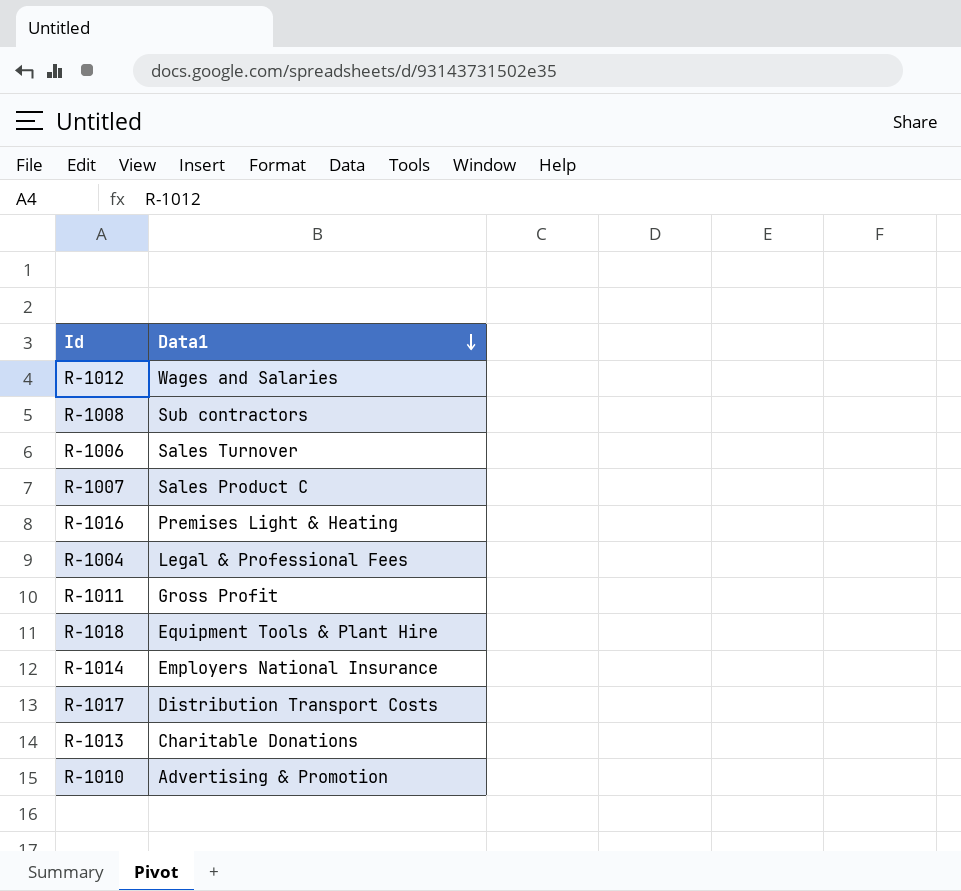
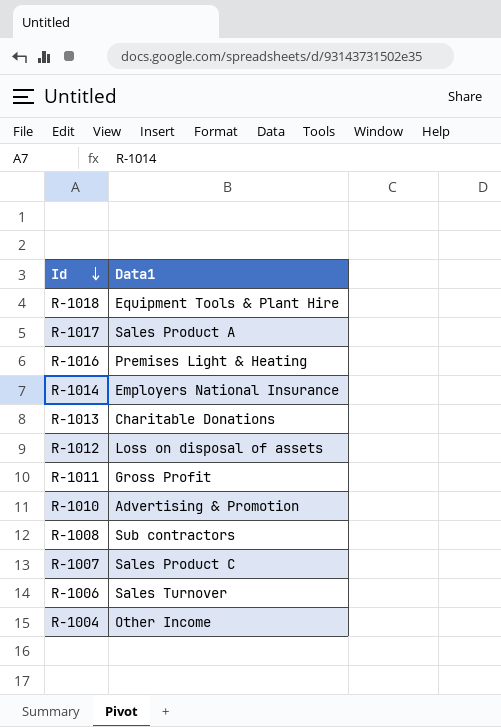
row order: Data1 descending -> Id descending
R-1017 | Data1: Distribution Transport Costs -> Sales Product A
R-1012 | Data1: Wages and Salaries -> Loss on disposal of assets
R-1004 | Data1: Legal & Professional Fees -> Other Income

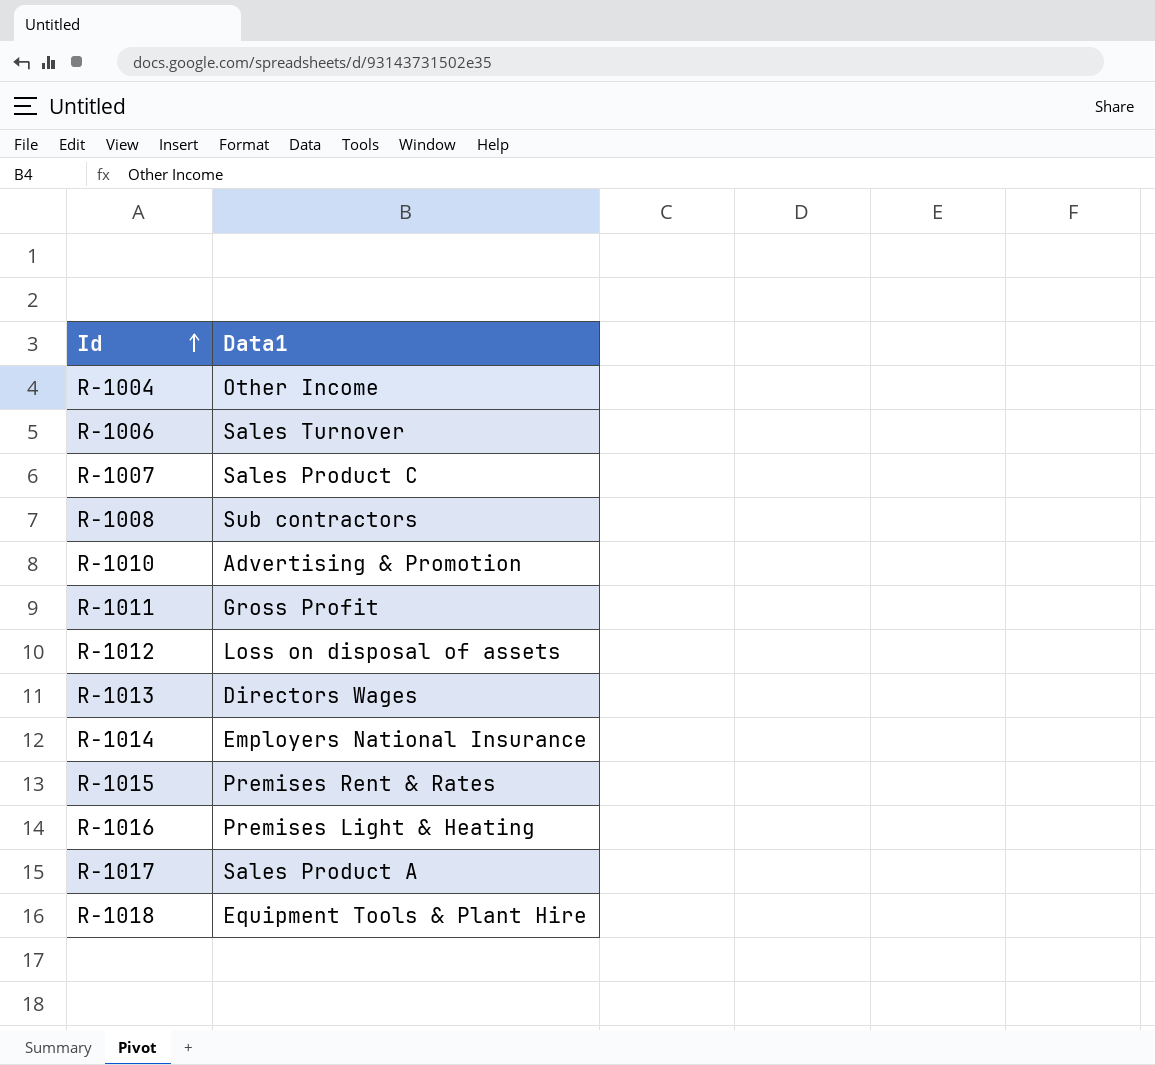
row order: Id descending -> Id ascending
R-1013 | Data1: Charitable Donations -> Directors Wages
row R-1015: none -> Premises Rent & Rates

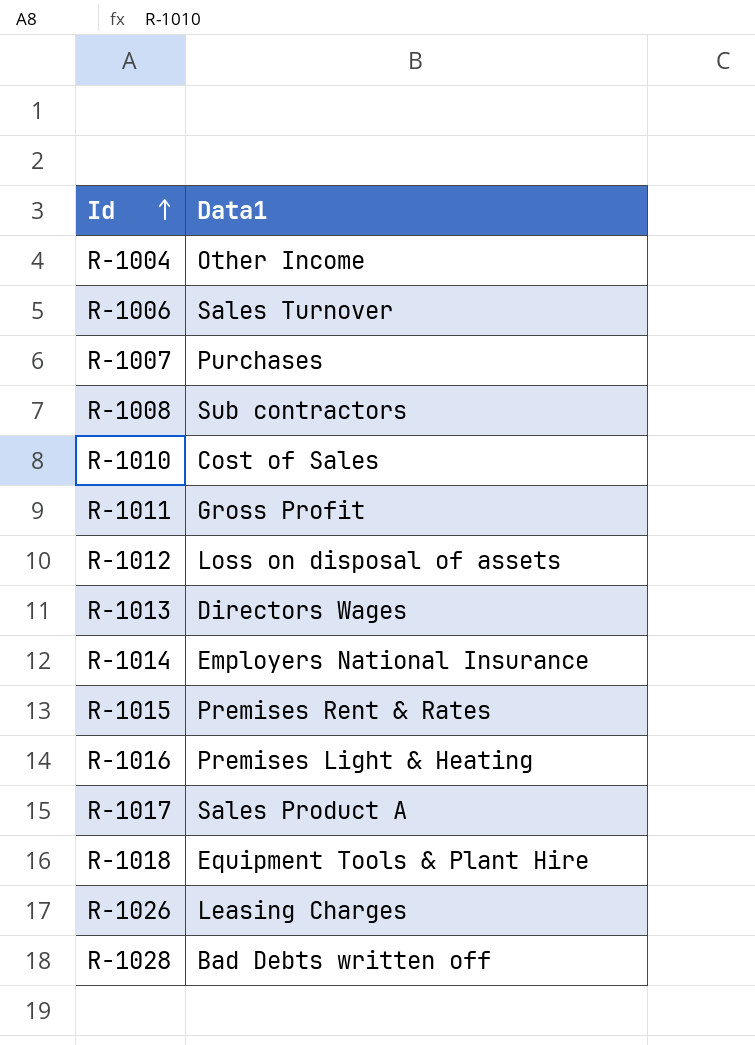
R-1007 | Data1: Sales Product C -> Purchases
R-1010 | Data1: Advertising & Promotion -> Cost of Sales
row R-1026: none -> Leasing Charges
row R-1028: none -> Bad Debts written off

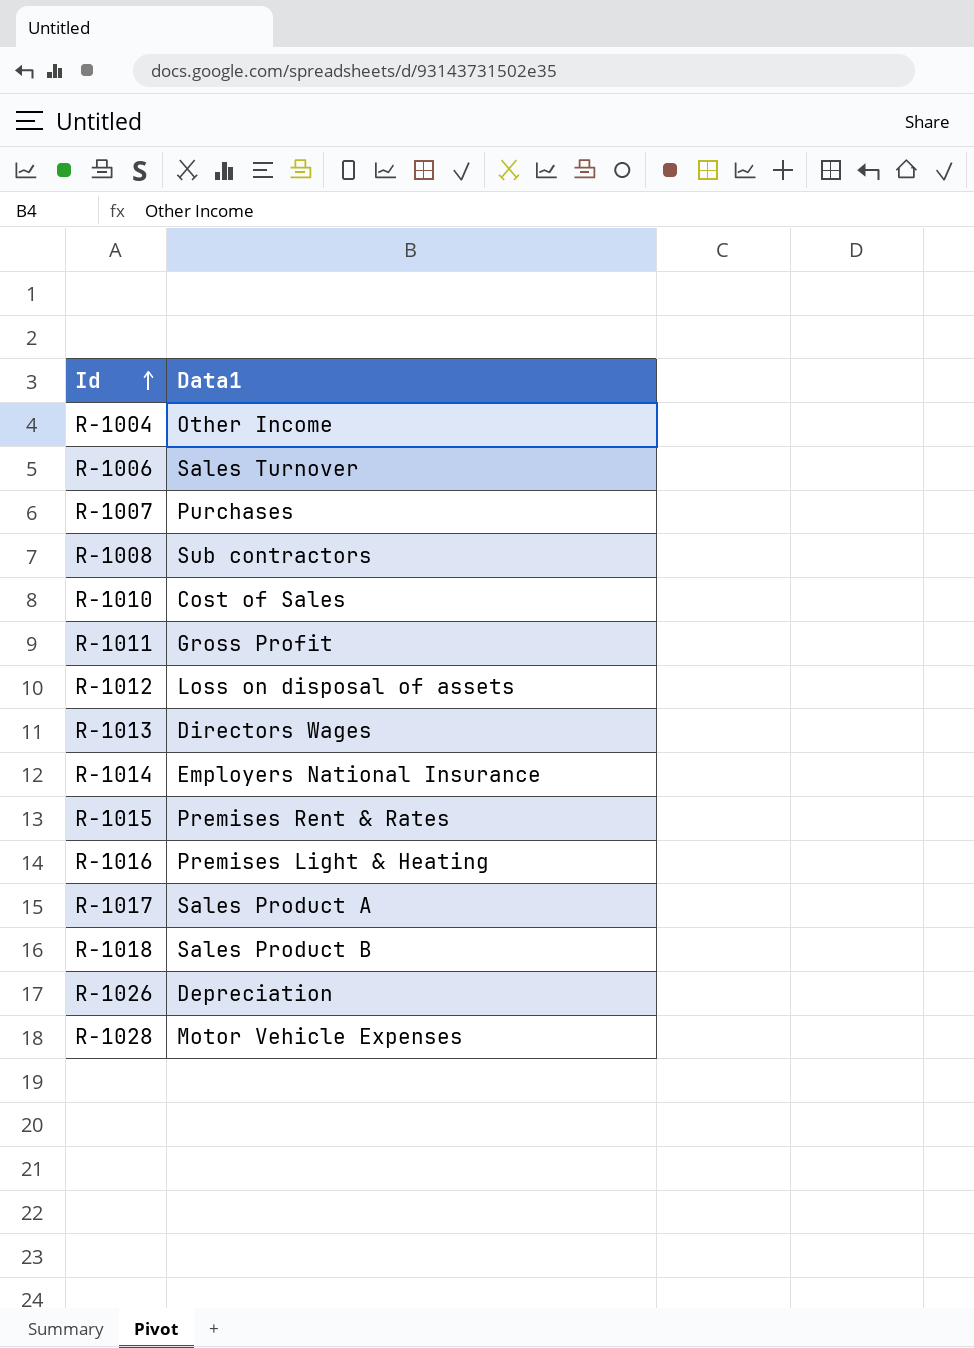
R-1018 | Data1: Equipment Tools & Plant Hire -> Sales Product B
R-1026 | Data1: Leasing Charges -> Depreciation
R-1028 | Data1: Bad Debts written off -> Motor Vehicle Expenses

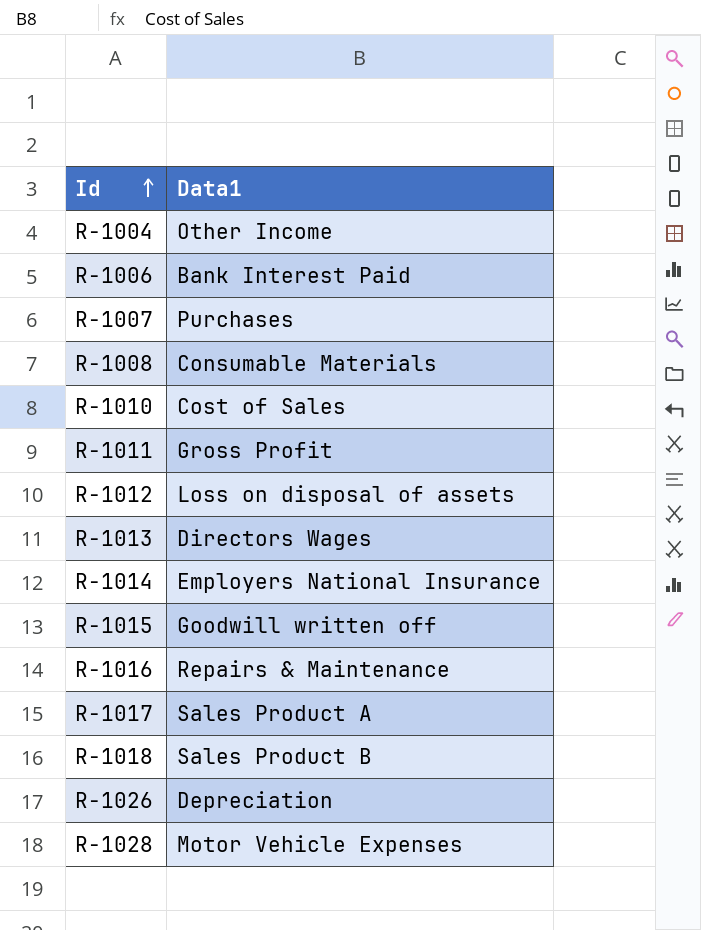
R-1006 | Data1: Sales Turnover -> Bank Interest Paid
R-1008 | Data1: Sub contractors -> Consumable Materials
R-1015 | Data1: Premises Rent & Rates -> Goodwill written off
R-1016 | Data1: Premises Light & Heating -> Repairs & Maintenance

